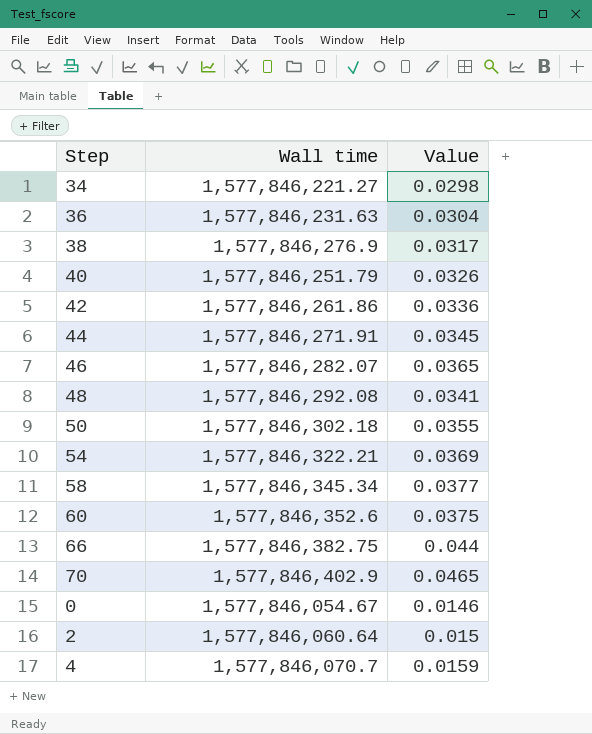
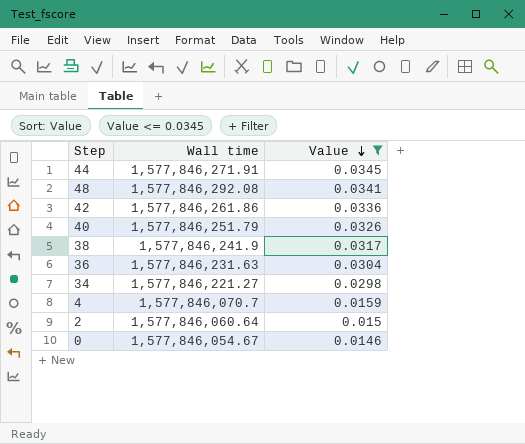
filter: none -> Value <= 0.0345
row order: none -> Value descending
38 | Wall time: 1,577,846,276.9 -> 1,577,846,241.9

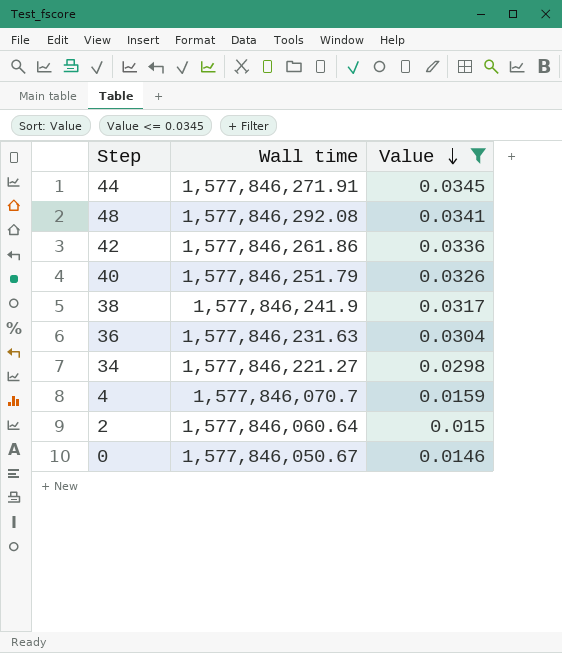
0 | Wall time: 1,577,846,054.67 -> 1,577,846,050.67

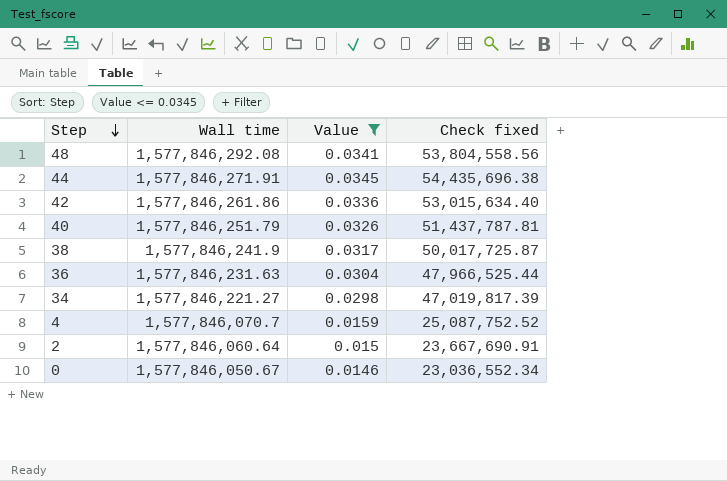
row order: Value descending -> Step descending
column Check fixed | formula: none -> [Wall time] * [Value]

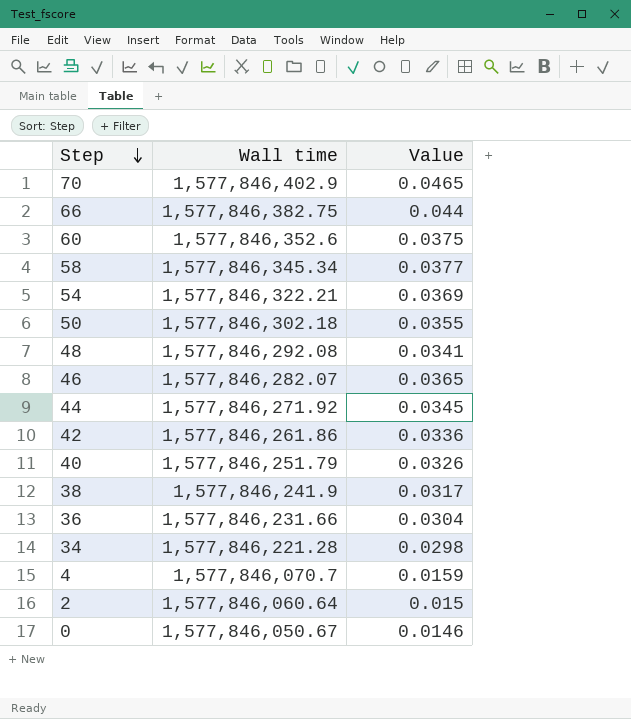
filter: Value <= 0.0345 -> none
column Check fixed | formula: [Wall time] * [Value] -> none
44 | Wall time: 1,577,846,271.91 -> 1,577,846,271.92
36 | Wall time: 1,577,846,231.63 -> 1,577,846,231.66
34 | Wall time: 1,577,846,221.27 -> 1,577,846,221.28

